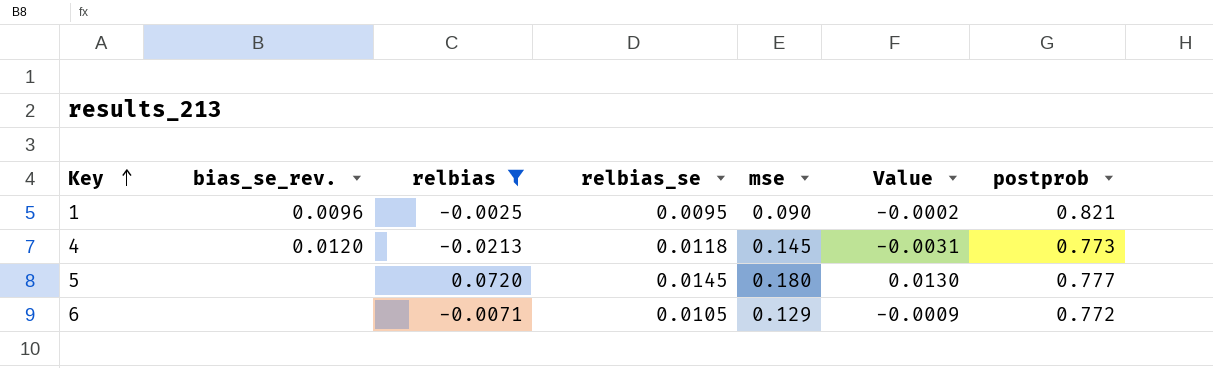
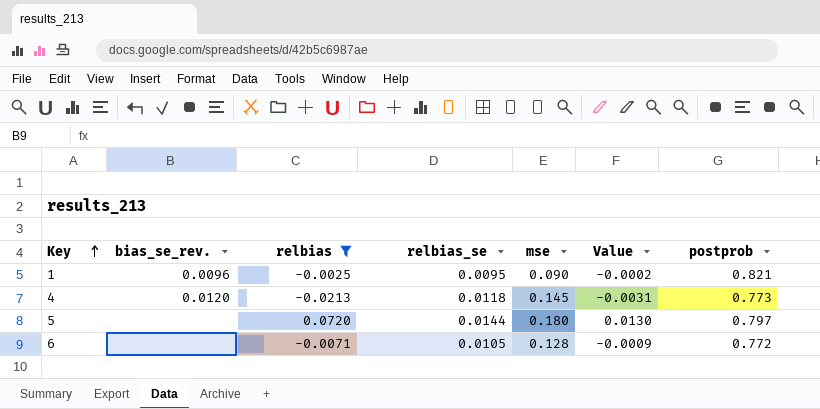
5 | relbias_se: 0.0145 -> 0.0144
5 | postprob: 0.777 -> 0.797
6 | mse: 0.129 -> 0.128

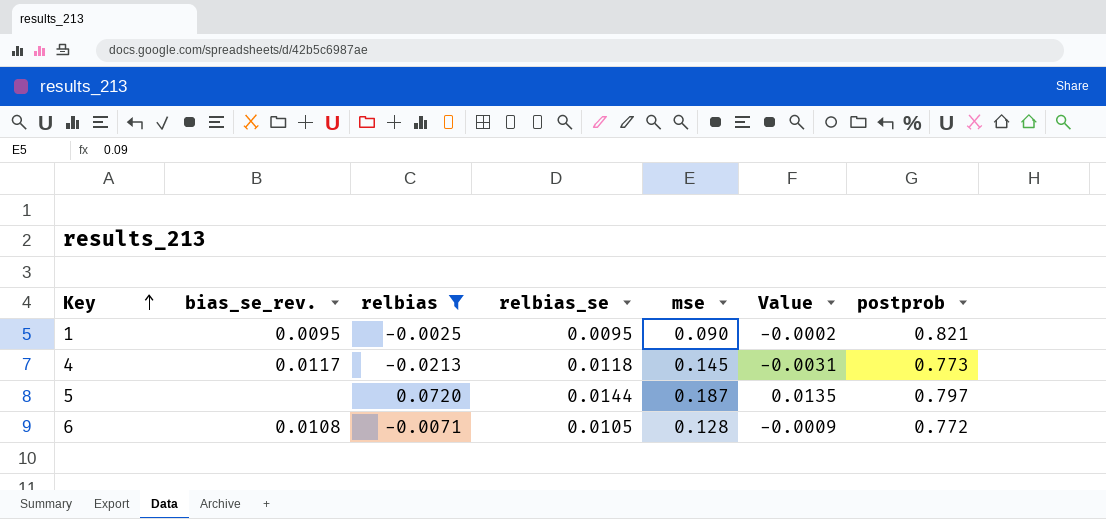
1 | bias_se_rev.: 0.0096 -> 0.0095
4 | bias_se_rev.: 0.0120 -> 0.0117
5 | mse: 0.180 -> 0.187
5 | Value: 0.0130 -> 0.0135
6 | bias_se_rev.: none -> 0.0108

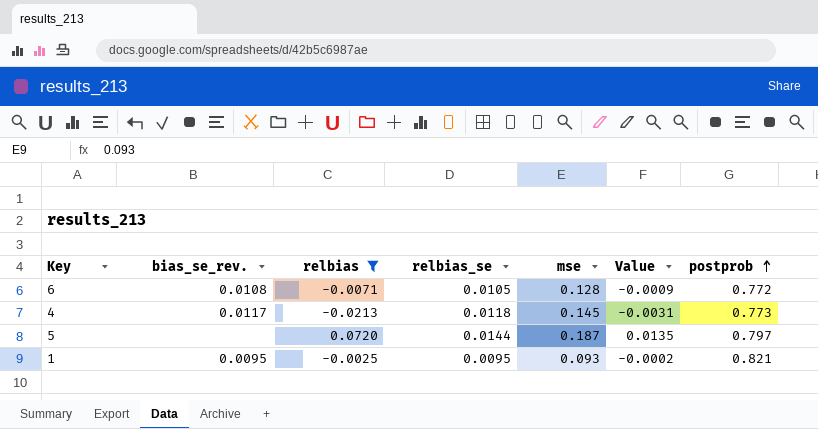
row order: Key ascending -> postprob ascending
1 | mse: 0.090 -> 0.093

